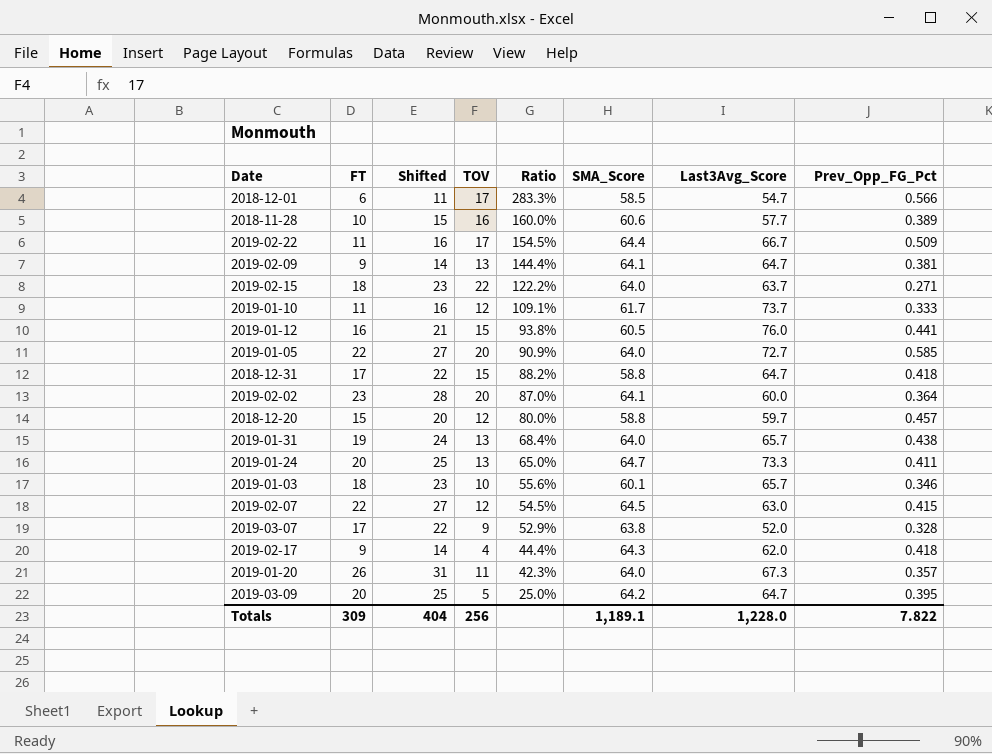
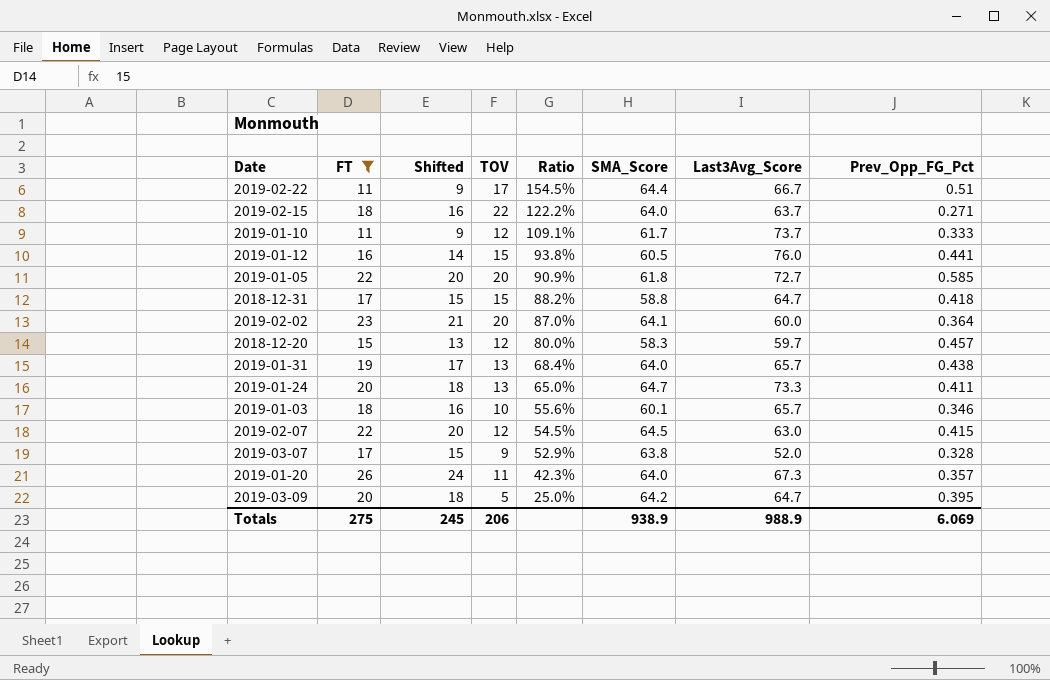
filter: none -> FT >= 11
column Shifted | formula: [FT] + 5 -> [FT] - 2
2019-02-22 | Prev_Opp_FG_Pct: 0.509 -> 0.51
2019-01-05 | SMA_Score: 64.0 -> 61.8
2018-12-20 | SMA_Score: 58.8 -> 58.3
Totals | FT: 309 -> 275
Totals | Shifted: 404 -> 245
Totals | TOV: 256 -> 206
Totals | SMA_Score: 1,189.1 -> 938.9
Totals | Last3Avg_Score: 1,228.0 -> 988.9
Totals | Prev_Opp_FG_Pct: 7.822 -> 6.069

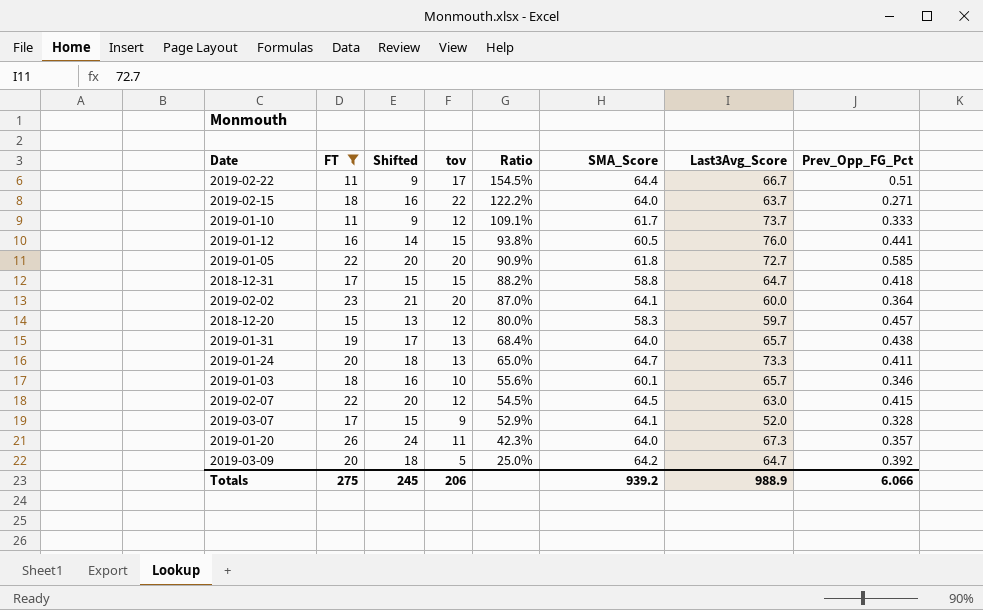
column name: TOV -> tov
2019-03-07 | SMA_Score: 63.8 -> 64.1
2019-03-09 | Prev_Opp_FG_Pct: 0.395 -> 0.392
Totals | SMA_Score: 938.9 -> 939.2
Totals | Prev_Opp_FG_Pct: 6.069 -> 6.066

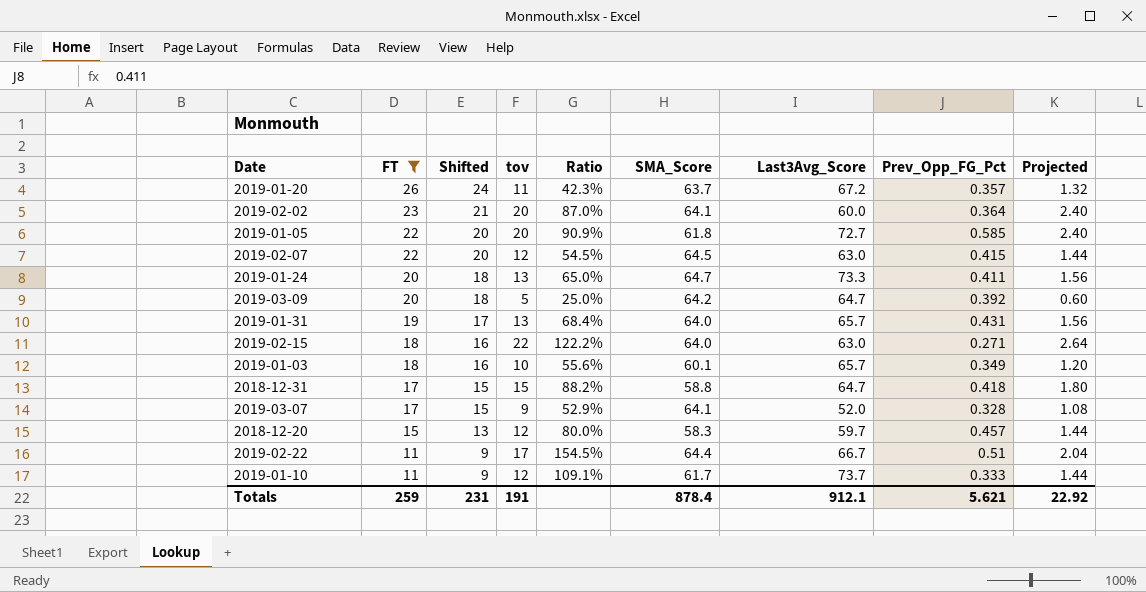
row order: Ratio descending -> FT descending
column Projected | formula: none -> [tov] * 0.12
row 2019-01-12: 16 | 14 | 15 | 93.8% | 60.5 | 76.0 | 0.441 -> none
2019-01-20 | SMA_Score: 64.0 -> 63.7
2019-01-20 | Last3Avg_Score: 67.3 -> 67.2
2019-01-31 | Prev_Opp_FG_Pct: 0.438 -> 0.431
2019-02-15 | Last3Avg_Score: 63.7 -> 63.0
2019-01-03 | Prev_Opp_FG_Pct: 0.346 -> 0.349
Totals | FT: 275 -> 259
Totals | Shifted: 245 -> 231
Totals | tov: 206 -> 191
Totals | SMA_Score: 939.2 -> 878.4
Totals | Last3Avg_Score: 988.9 -> 912.1
Totals | Prev_Opp_FG_Pct: 6.066 -> 5.621

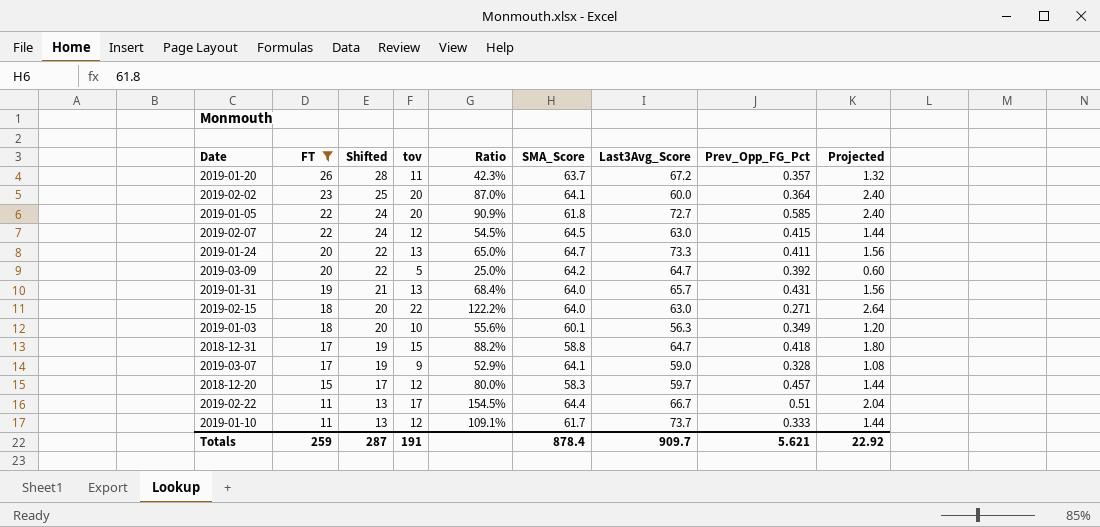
column Shifted | formula: [FT] - 2 -> [FT] + 2
2019-01-03 | Last3Avg_Score: 65.7 -> 56.3
2019-03-07 | Last3Avg_Score: 52.0 -> 59.0
Totals | Shifted: 231 -> 287
Totals | Last3Avg_Score: 912.1 -> 909.7

